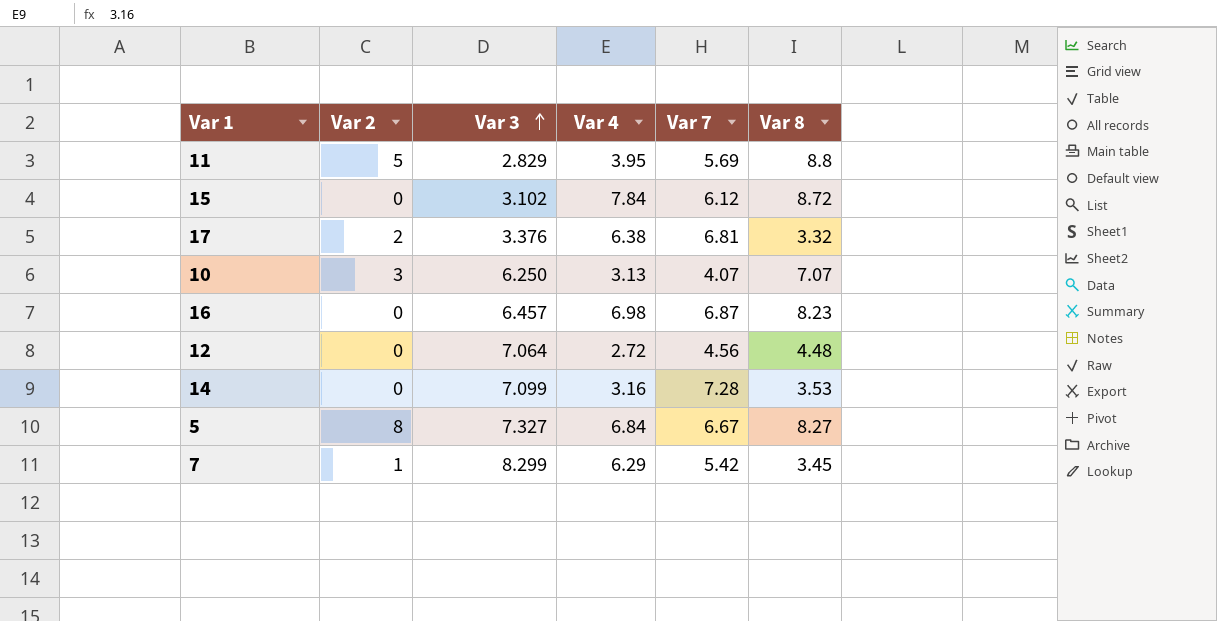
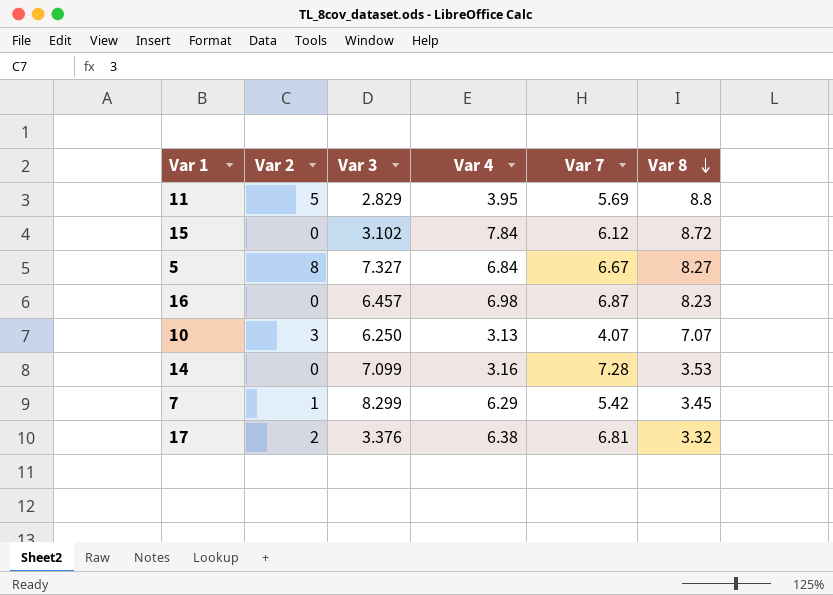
row order: Var 3 ascending -> Var 8 descending
row 12: 0 | 7.064 | 2.72 | 4.56 | 4.48 -> none

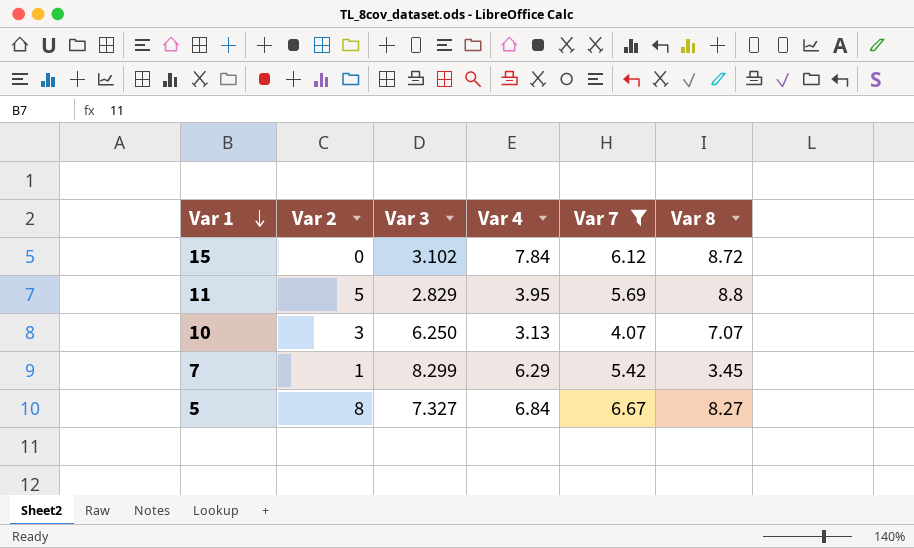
filter: none -> Var 7 <= 6.67
row order: Var 8 descending -> Var 1 descending

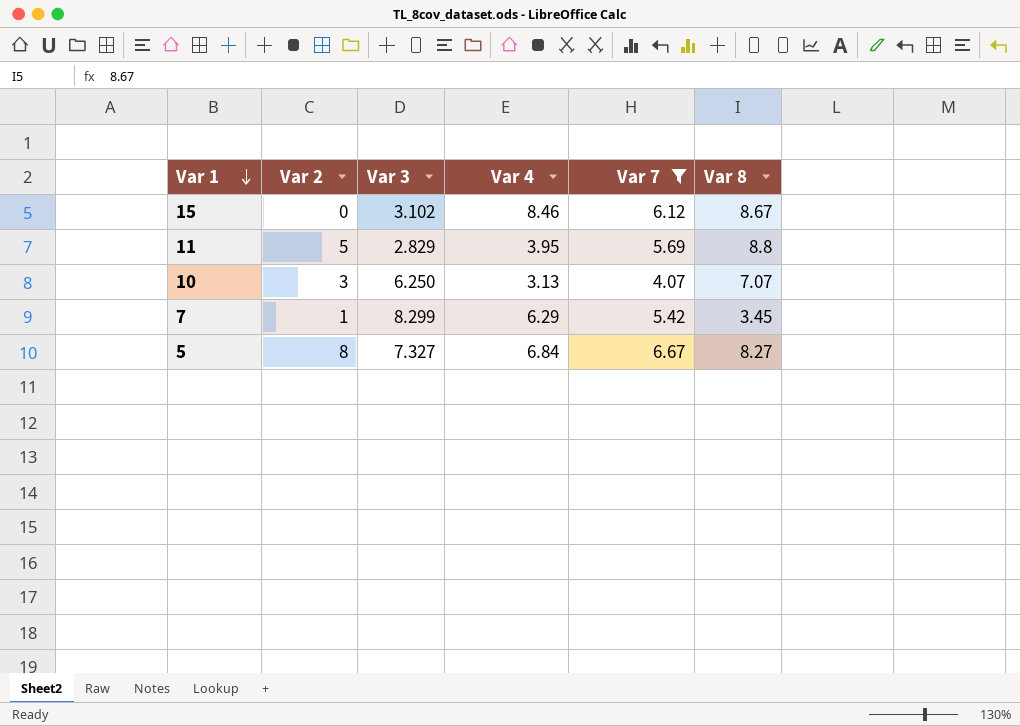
15 | Var 4: 7.84 -> 8.46
15 | Var 8: 8.72 -> 8.67

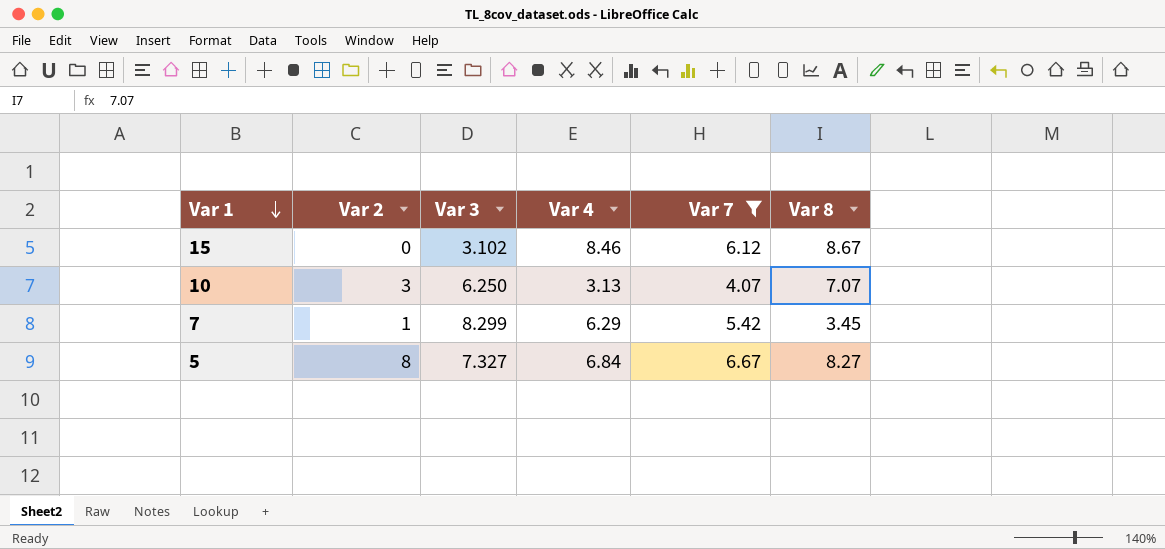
row 11: 5 | 2.829 | 3.95 | 5.69 | 8.8 -> none

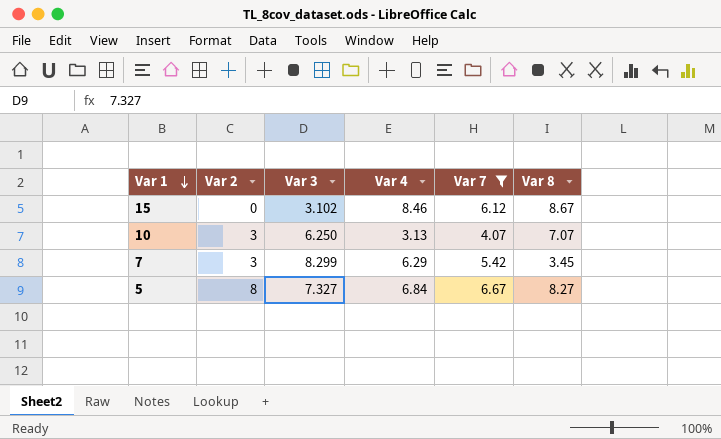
7 | Var 2: 1 -> 3

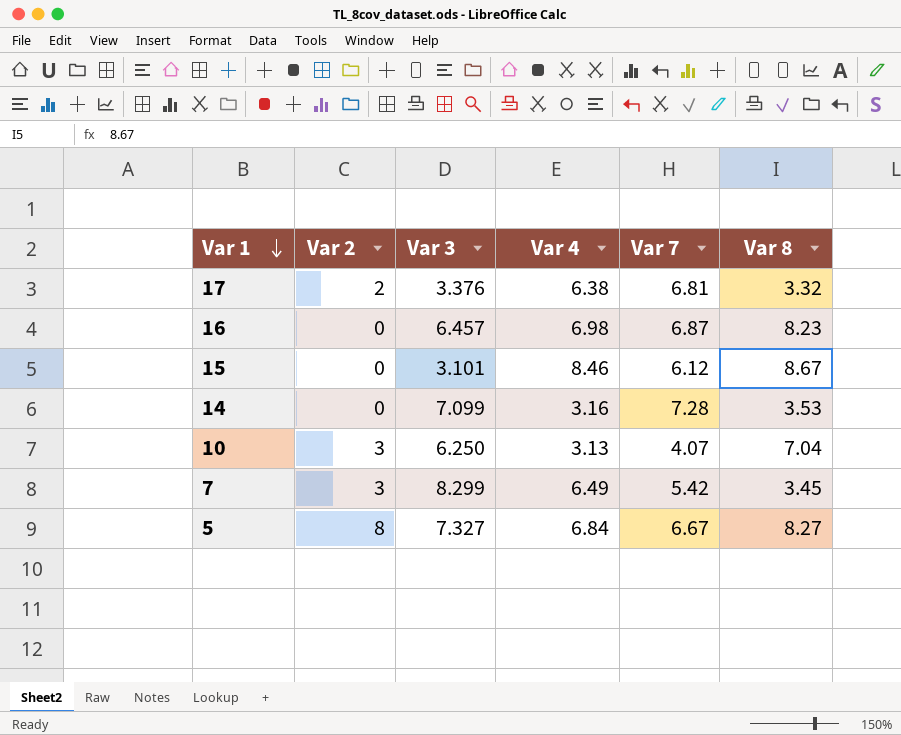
filter: Var 7 <= 6.67 -> none
15 | Var 3: 3.102 -> 3.101
10 | Var 8: 7.07 -> 7.04
7 | Var 4: 6.29 -> 6.49

